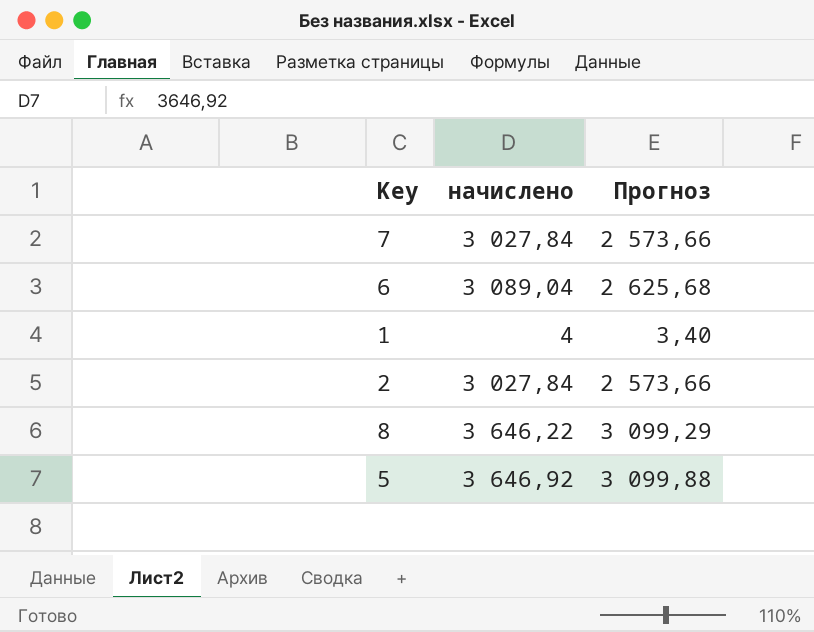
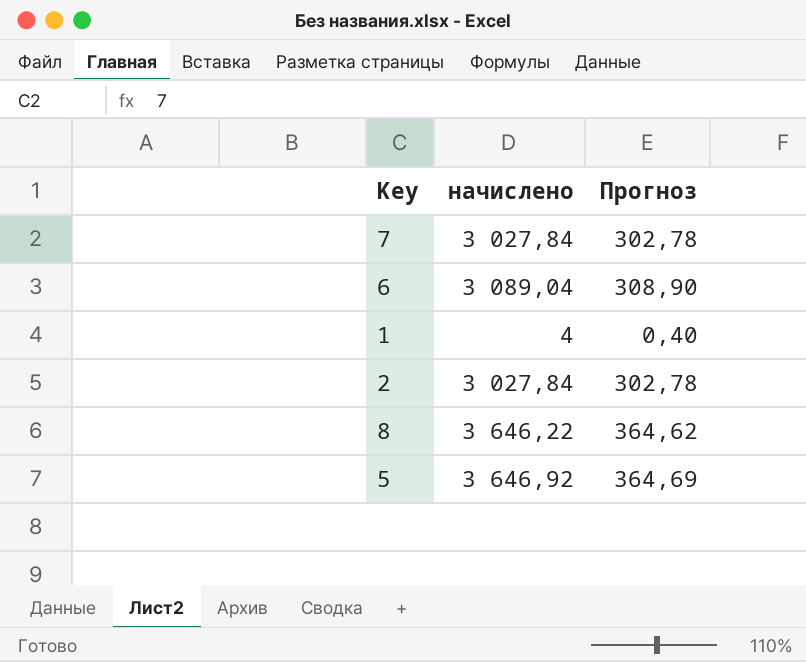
column Прогноз | formula: [начислено] * 0,85 -> [начислено] * 0,1

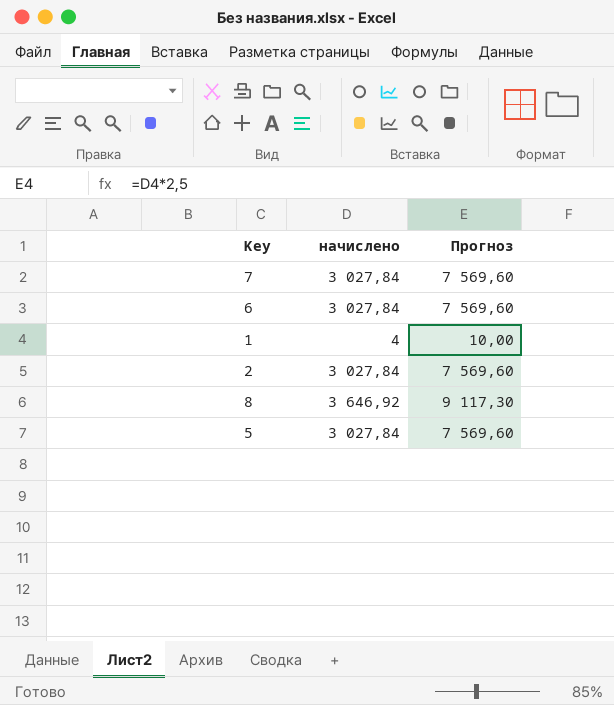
column Прогноз | formula: [начислено] * 0,1 -> [начислено] * 2,5
6 | начислено: 3 089,04 -> 3 027,84
8 | начислено: 3 646,22 -> 3 646,92
5 | начислено: 3 646,92 -> 3 027,84

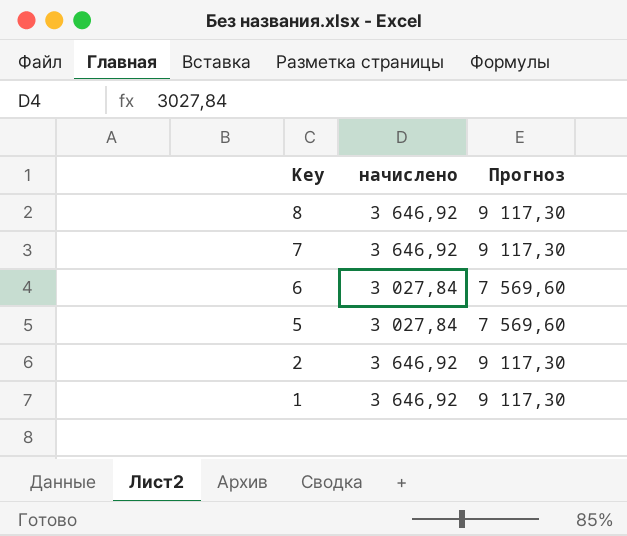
row order: none -> Key descending
7 | начислено: 3 027,84 -> 3 646,92
7 | Прогноз: 7 569,60 -> 9 117,30
2 | начислено: 3 027,84 -> 3 646,92
2 | Прогноз: 7 569,60 -> 9 117,30
1 | начислено: 4 -> 3 646,92
1 | Прогноз: 10,00 -> 9 117,30

